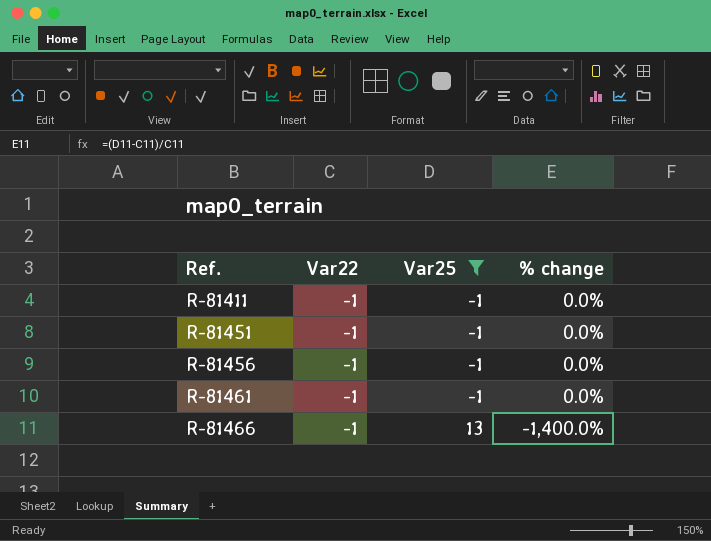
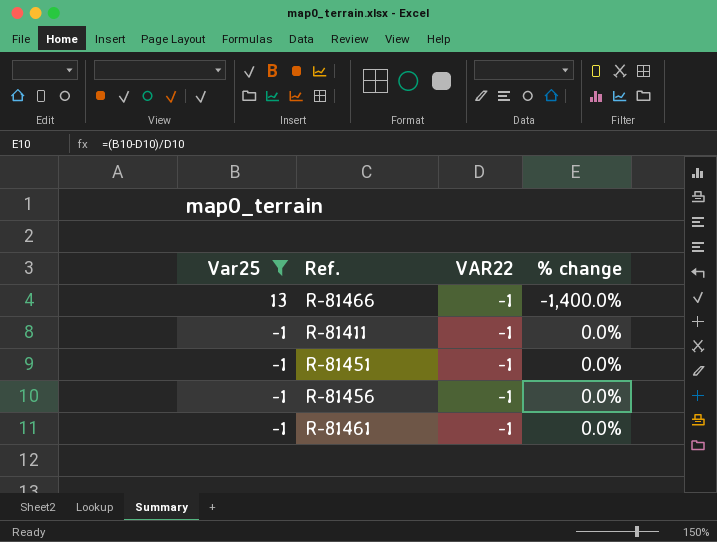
row order: Ref. ascending -> Var25 descending
column Var25 | position: 3 -> 1
column name: Var22 -> VAR22

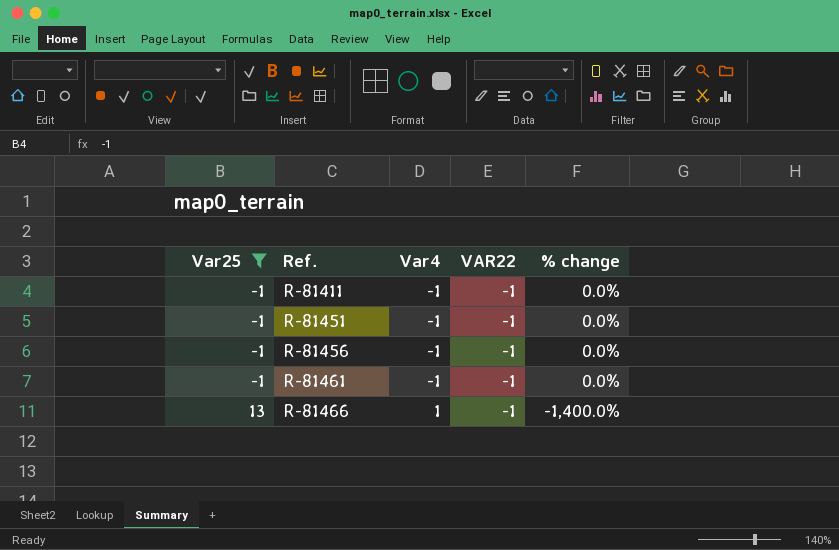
row order: Var25 descending -> Var25 ascending
column Var4 | position: none -> 3

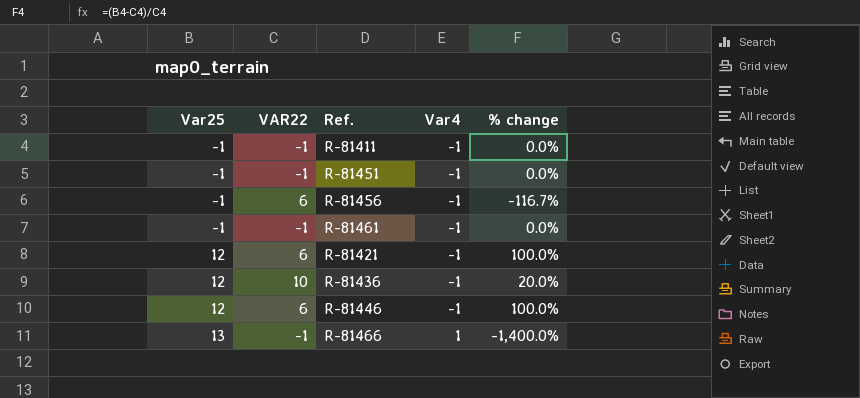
filter: Var25 != 12 -> none
column VAR22 | position: 4 -> 2
R-81456 | VAR22: -1 -> 6
R-81456 | % change: 0.0% -> -116.7%

